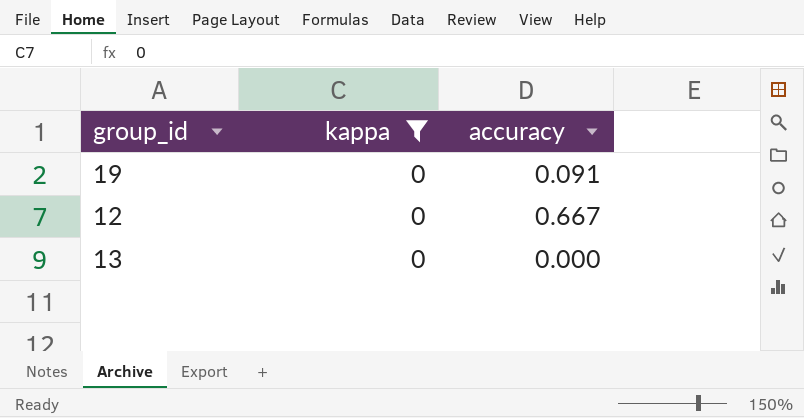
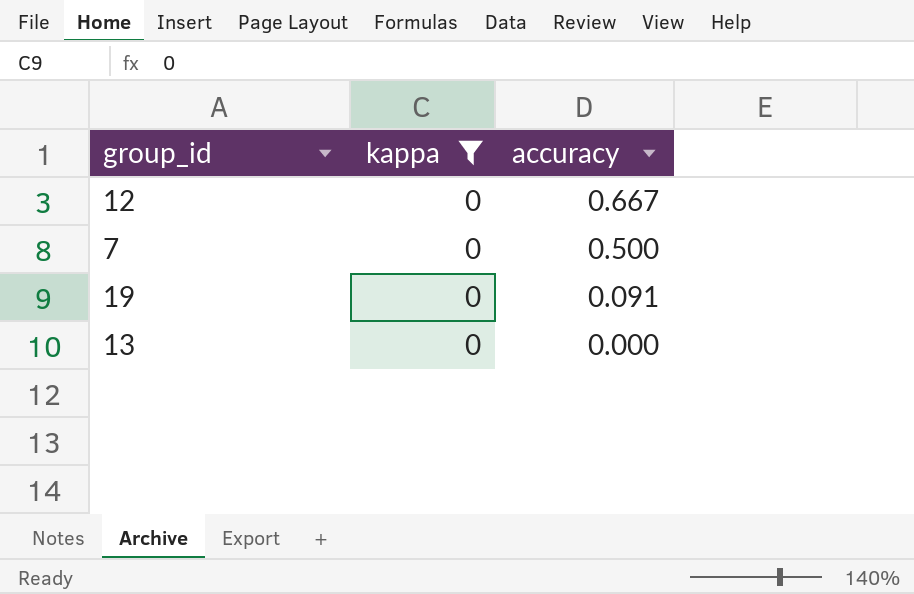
row order: none -> accuracy descending
row 7: none -> 0 | 0.500

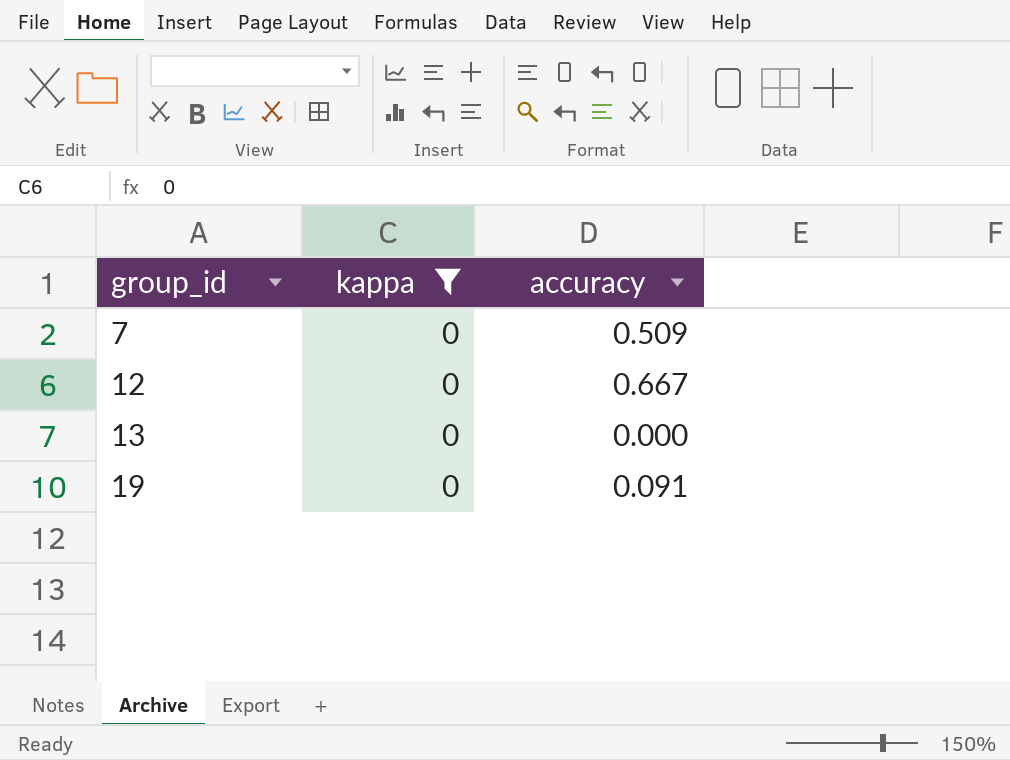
row order: accuracy descending -> group_id ascending
7 | accuracy: 0.500 -> 0.509

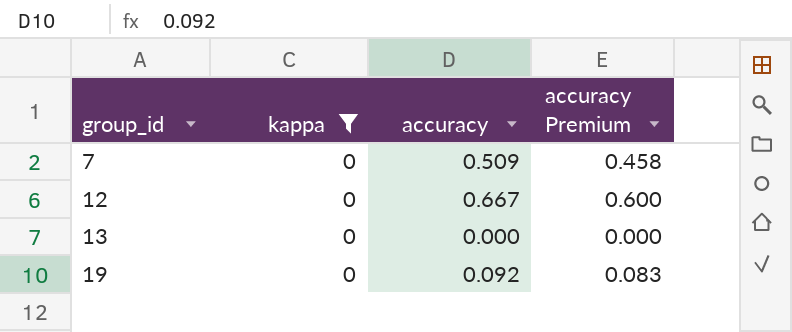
column accuracy Premium | formula: none -> [accuracy] * 0.9
19 | accuracy: 0.091 -> 0.092

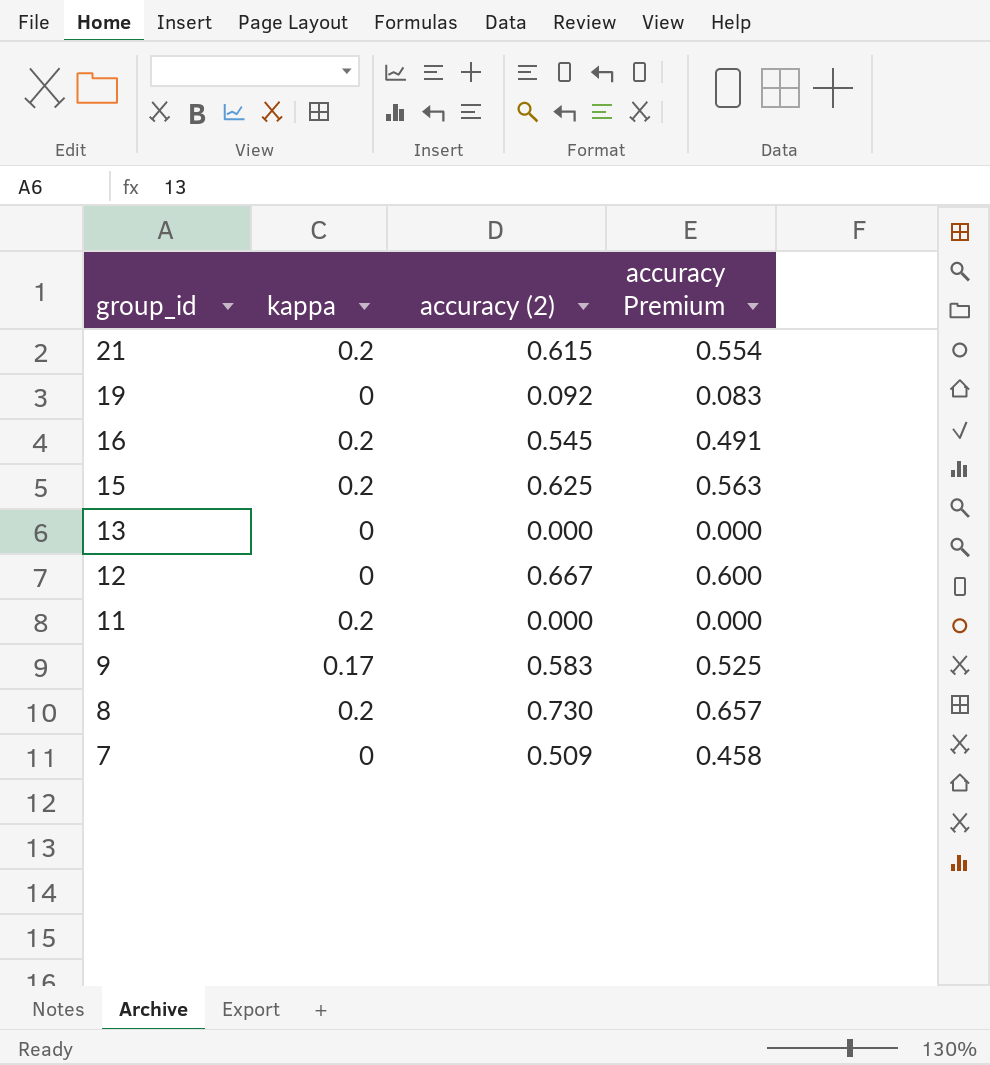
filter: kappa = 0 -> none
row order: group_id ascending -> group_id descending
column name: accuracy -> accuracy (2)

